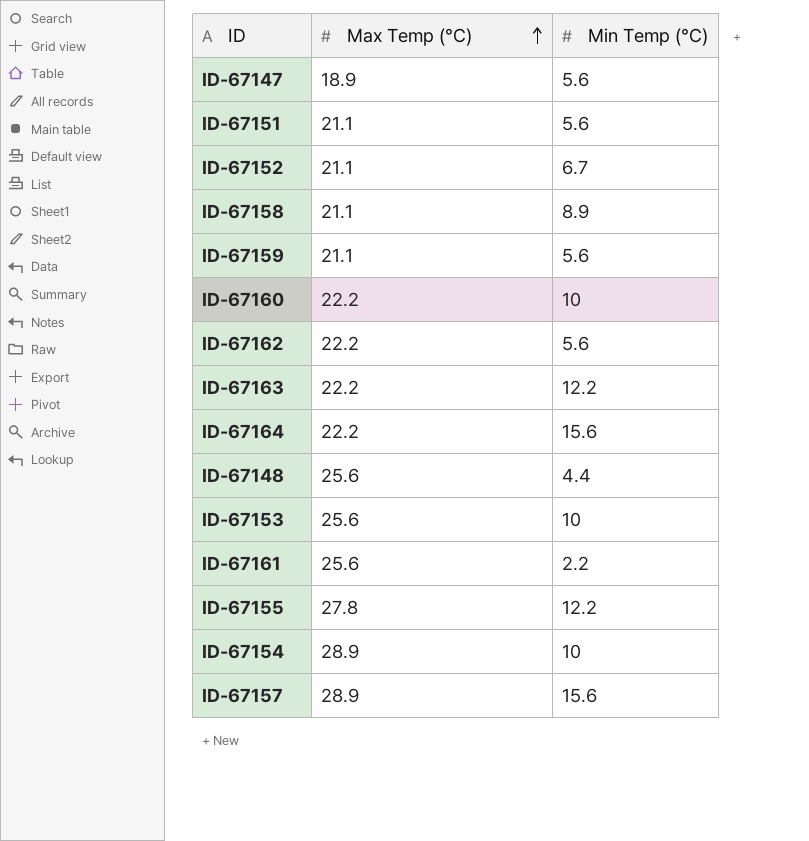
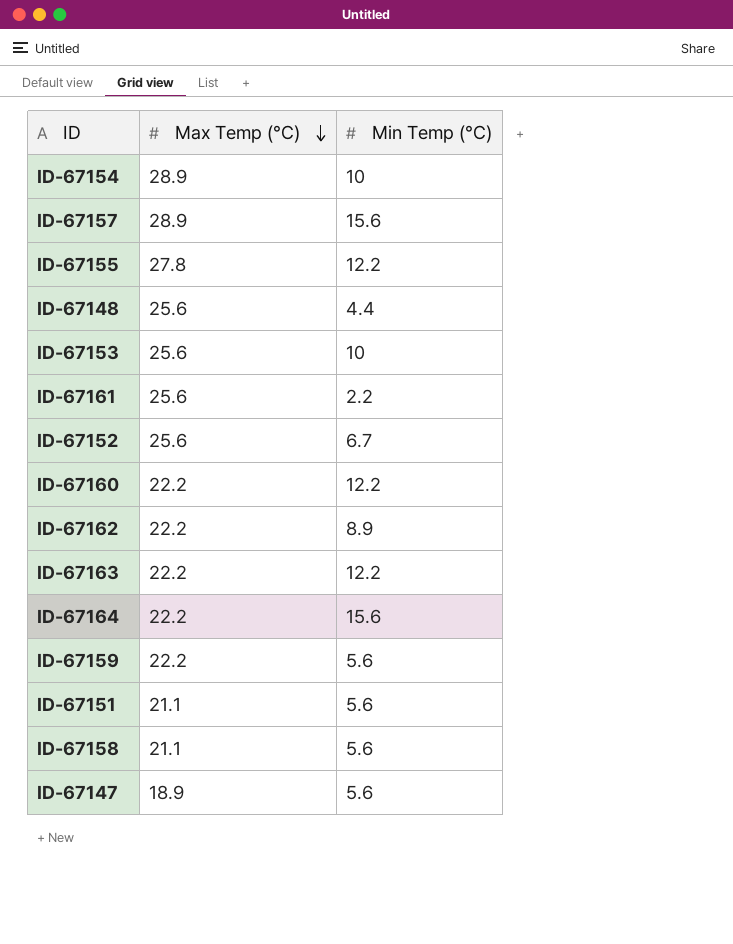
row order: Max Temp (°C) ascending -> Max Temp (°C) descending
ID-67152 | Max Temp (°C): 21.1 -> 25.6
ID-67160 | Min Temp (°C): 10 -> 12.2
ID-67162 | Min Temp (°C): 5.6 -> 8.9
ID-67159 | Max Temp (°C): 21.1 -> 22.2
ID-67158 | Min Temp (°C): 8.9 -> 5.6

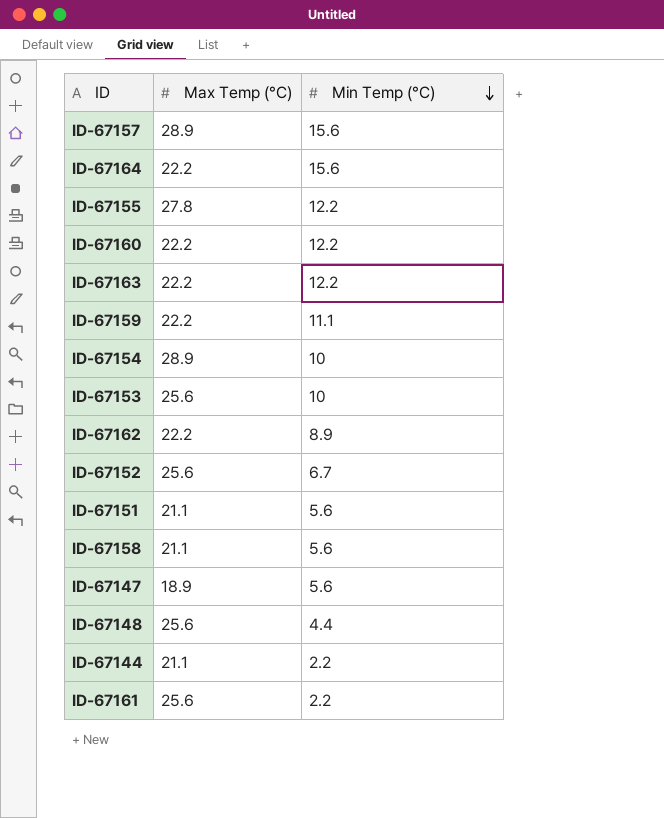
row order: Max Temp (°C) descending -> Min Temp (°C) descending
ID-67159 | Min Temp (°C): 5.6 -> 11.1
row ID-67144: none -> 21.1 | 2.2

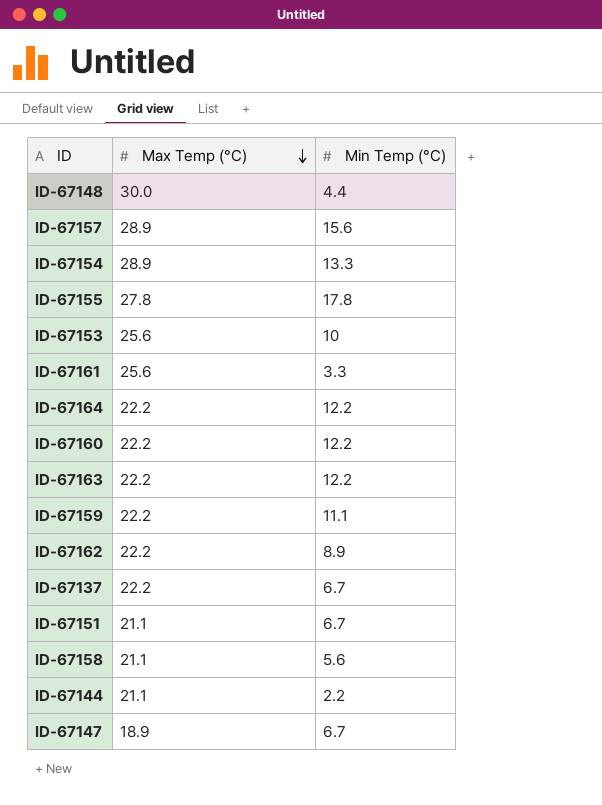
row order: Min Temp (°C) descending -> Max Temp (°C) descending
row ID-67152: 25.6 | 6.7 -> none
ID-67148 | Max Temp (°C): 25.6 -> 30.0
ID-67154 | Min Temp (°C): 10 -> 13.3
ID-67155 | Min Temp (°C): 12.2 -> 17.8
ID-67161 | Min Temp (°C): 2.2 -> 3.3
ID-67164 | Min Temp (°C): 15.6 -> 12.2
row ID-67137: none -> 22.2 | 6.7
ID-67151 | Min Temp (°C): 5.6 -> 6.7
ID-67147 | Min Temp (°C): 5.6 -> 6.7

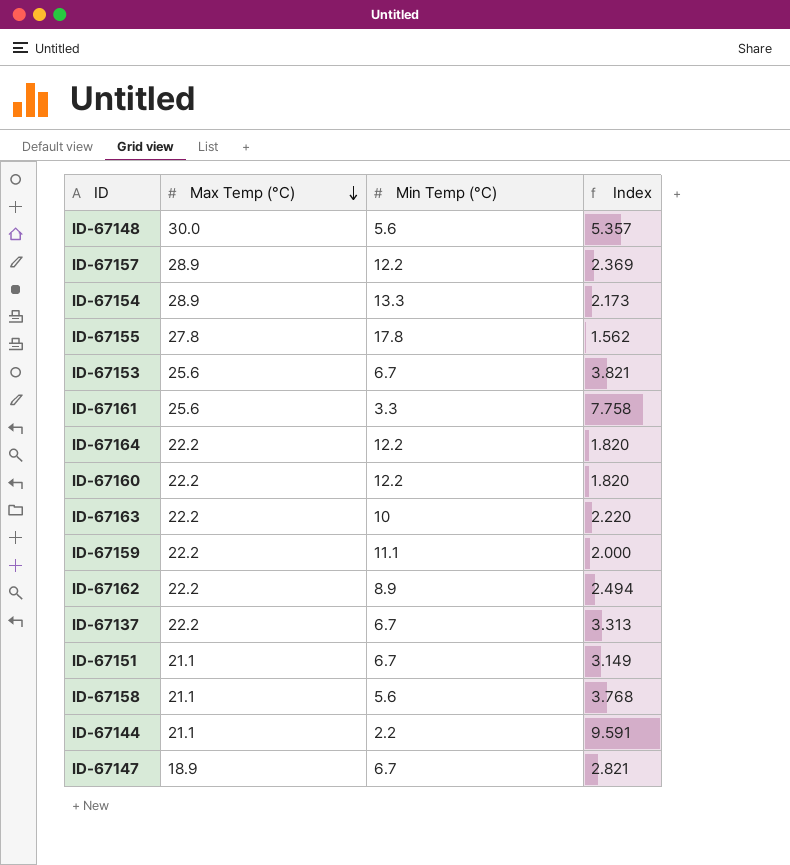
column Index | formula: none -> [Max Temp (°C)] / [Min Temp (°C)]
ID-67148 | Min Temp (°C): 4.4 -> 5.6
ID-67157 | Min Temp (°C): 15.6 -> 12.2
ID-67153 | Min Temp (°C): 10 -> 6.7
ID-67163 | Min Temp (°C): 12.2 -> 10

